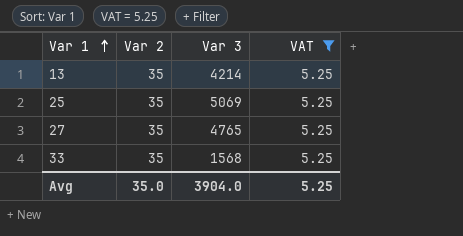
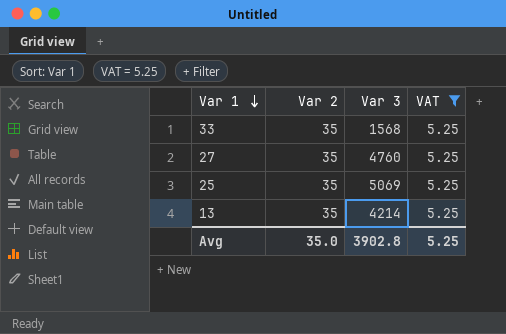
row order: Var 1 ascending -> Var 1 descending
27 | Var 3: 4765 -> 4760
Avg | Var 3: 3904.0 -> 3902.8

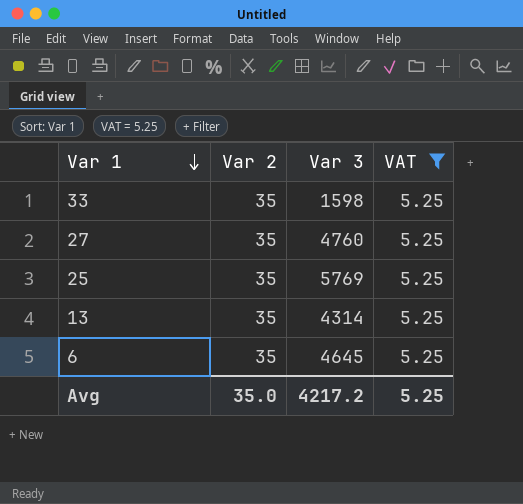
33 | Var 3: 1568 -> 1598
25 | Var 3: 5069 -> 5769
13 | Var 3: 4214 -> 4314
row 6: none -> 35 | 4645 | 5.25
Avg | Var 3: 3902.8 -> 4217.2

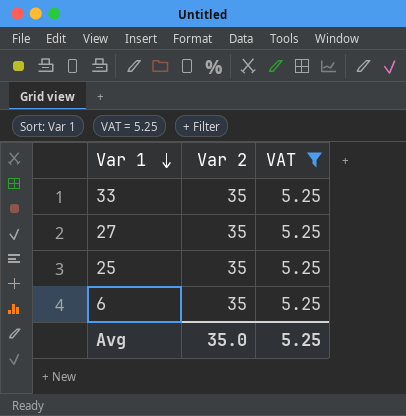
column Var 3 | position: 3 -> none
row 13: 35 | 4314 | 5.25 -> none

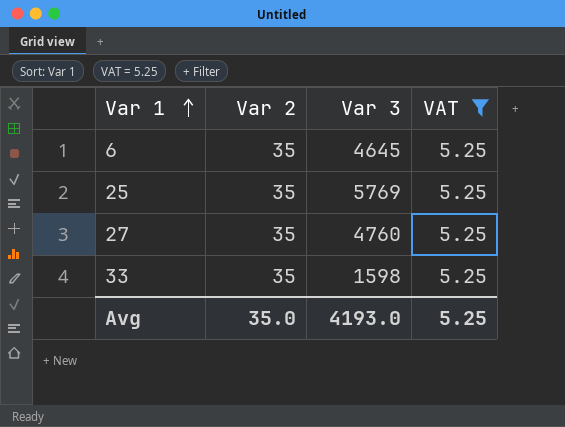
row order: Var 1 descending -> Var 1 ascending
column Var 3 | position: none -> 3

